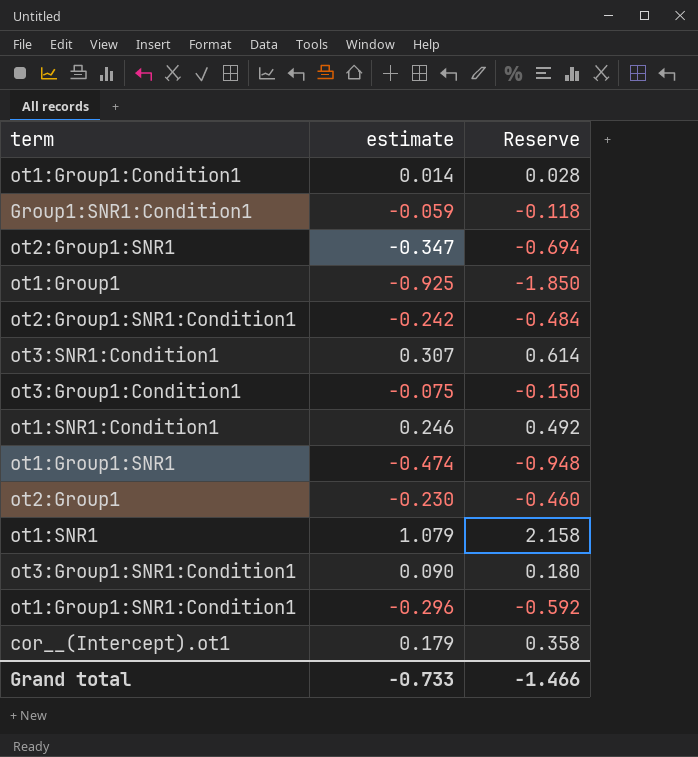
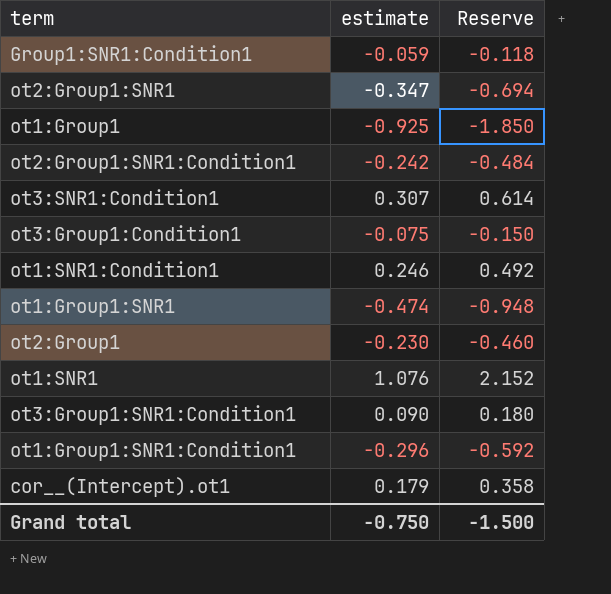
row ot1:Group1:Condition1: 0.014 | 0.028 -> none
ot1:SNR1 | estimate: 1.079 -> 1.076
ot1:SNR1 | Reserve: 2.158 -> 2.152
Grand total | estimate: -0.733 -> -0.750
Grand total | Reserve: -1.466 -> -1.500

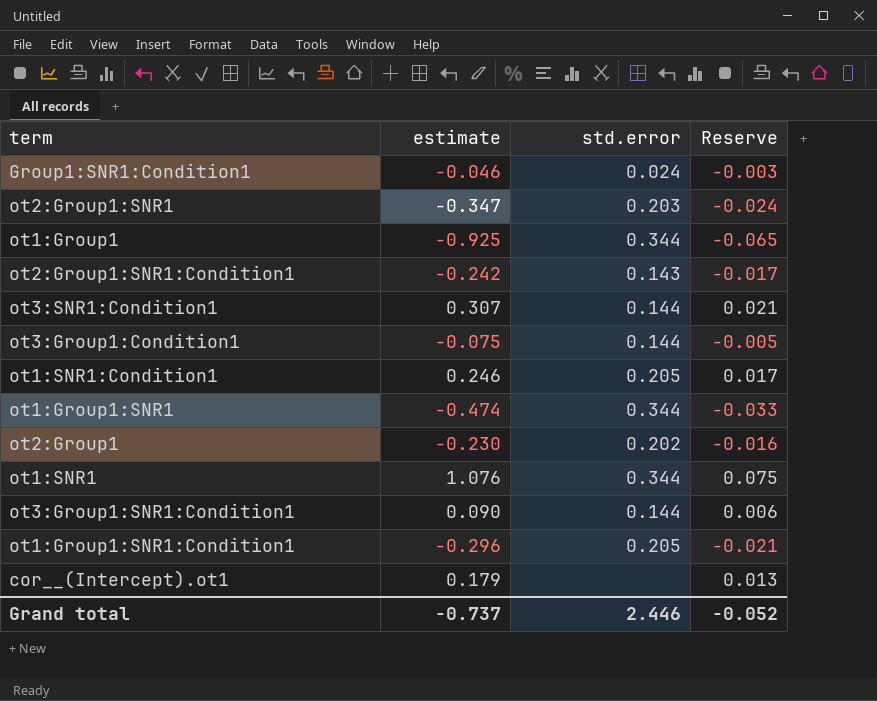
column std.error | position: none -> 3
column Reserve | formula: [estimate] * 2 -> [estimate] * 0.07
Group1:SNR1:Condition1 | estimate: -0.059 -> -0.046
Grand total | estimate: -0.750 -> -0.737
Grand total | Reserve: -1.500 -> -0.052

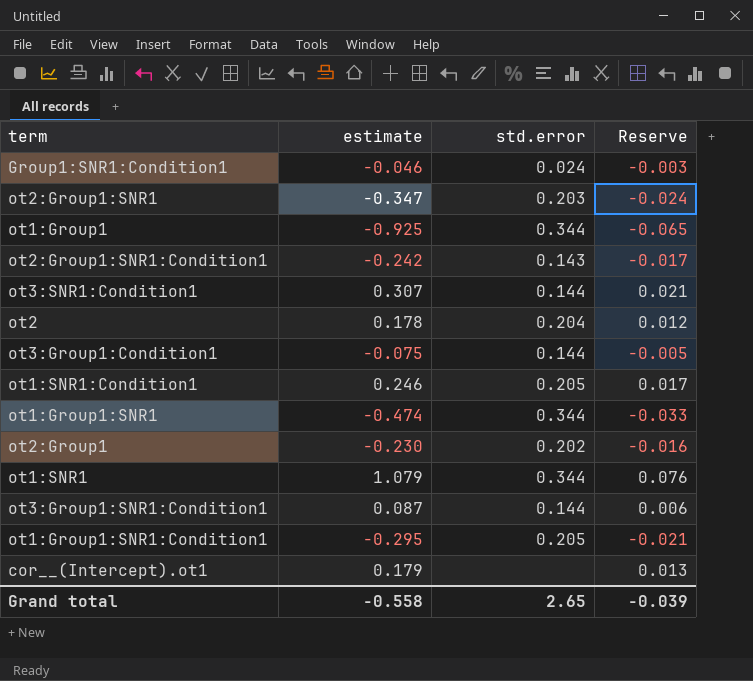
row ot2: none -> 0.178 | 0.204 | 0.012
ot1:SNR1 | estimate: 1.076 -> 1.079
ot1:SNR1 | Reserve: 0.075 -> 0.076
ot3:Group1:SNR1:Condition1 | estimate: 0.090 -> 0.087
ot1:Group1:SNR1:Condition1 | estimate: -0.296 -> -0.295
Grand total | estimate: -0.737 -> -0.558
Grand total | std.error: 2.446 -> 2.65
Grand total | Reserve: -0.052 -> -0.039

